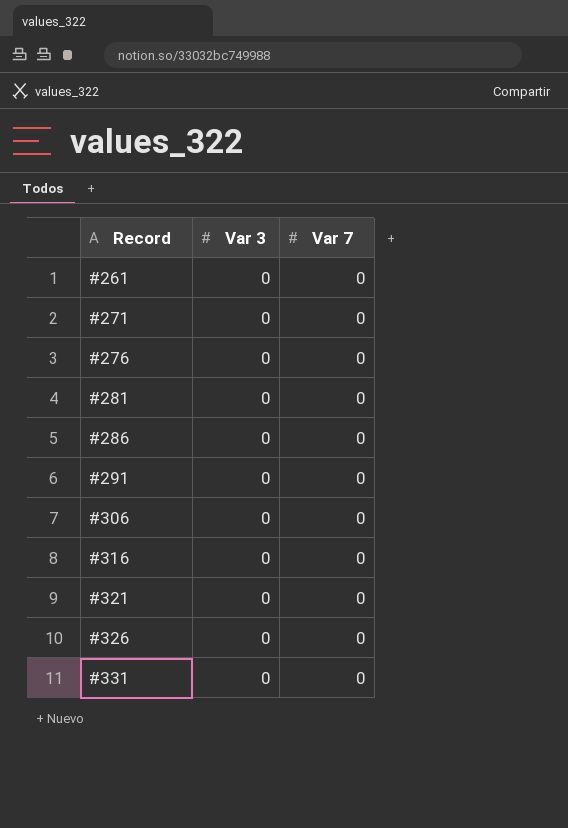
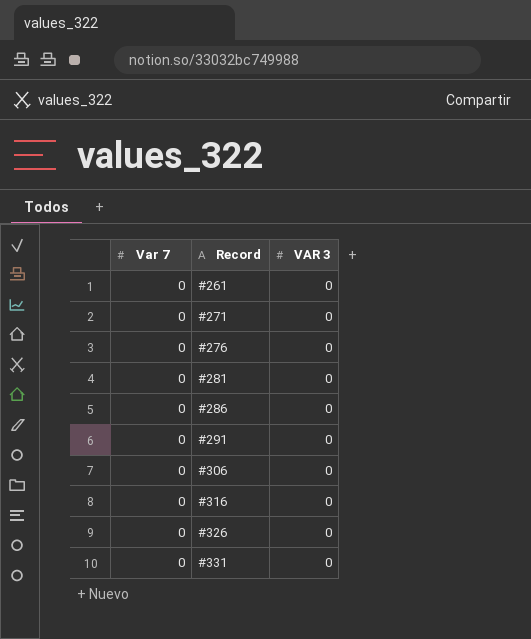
column Var 7 | position: 3 -> 1
column name: Var 3 -> VAR 3
row #321: 0 | 0 -> none

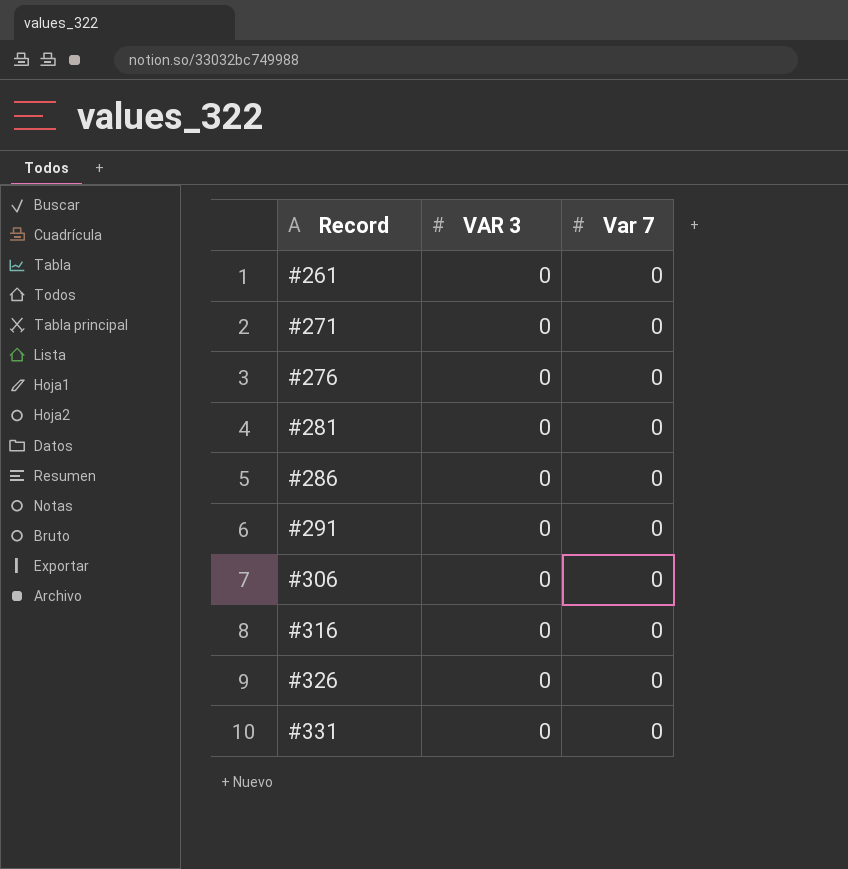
column Var 7 | position: 1 -> 3

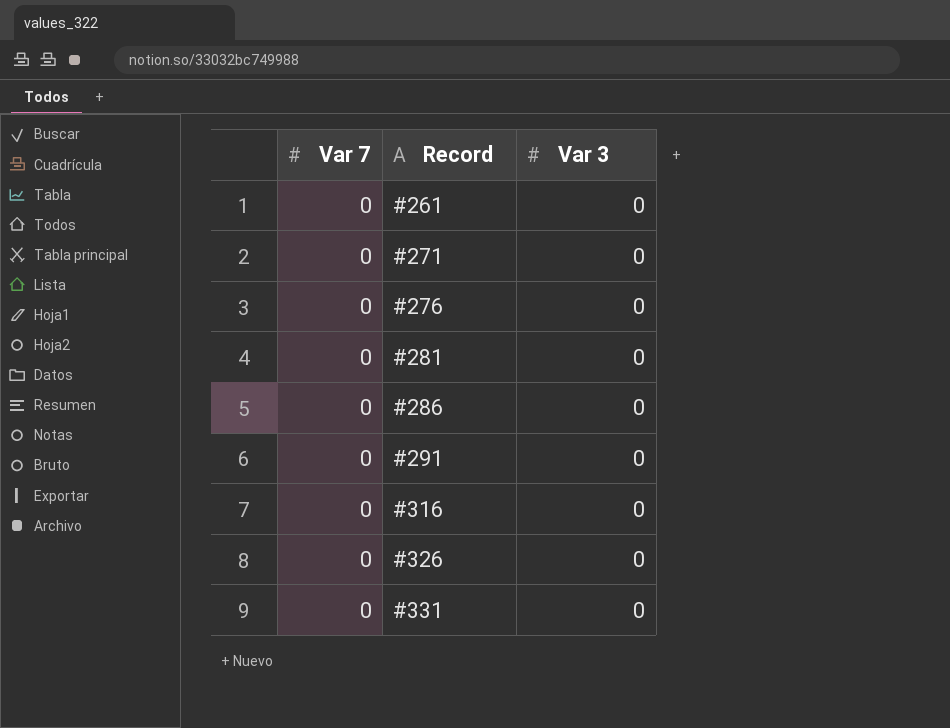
column Var 7 | position: 3 -> 1
column name: VAR 3 -> Var 3
row #306: 0 | 0 -> none

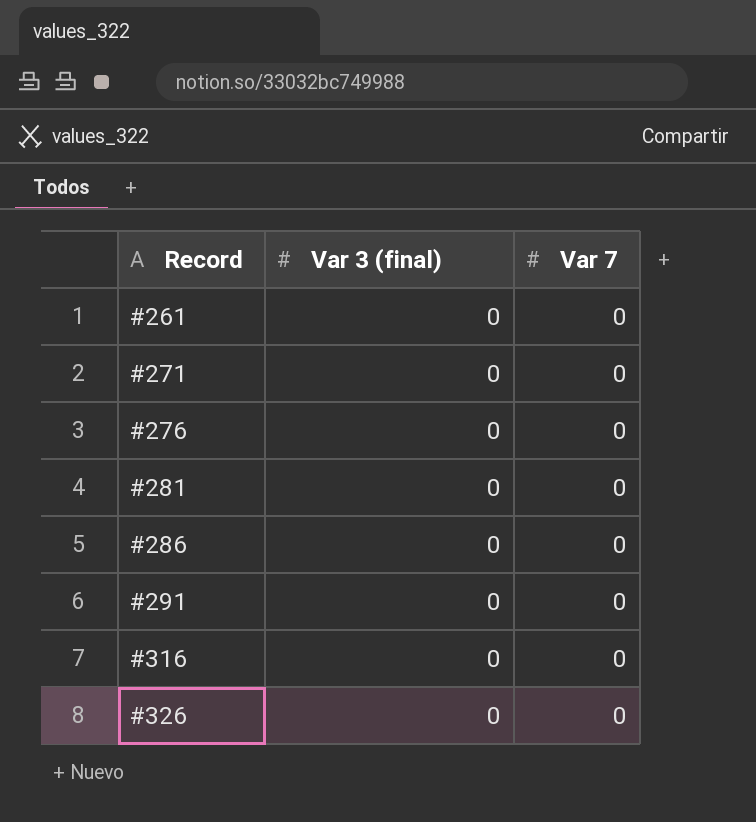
column name: Var 3 -> Var 3 (final)
column Var 7 | position: 1 -> 3
row #331: 0 | 0 -> none

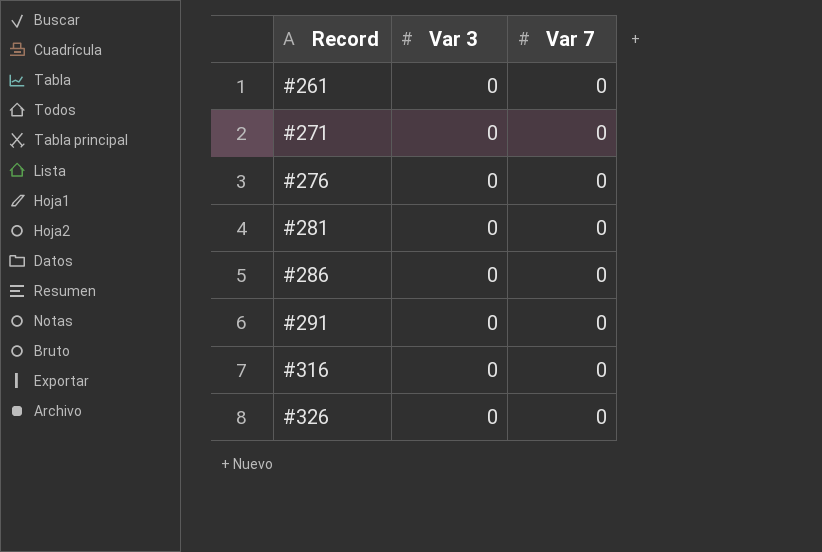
column name: Var 3 (final) -> Var 3

